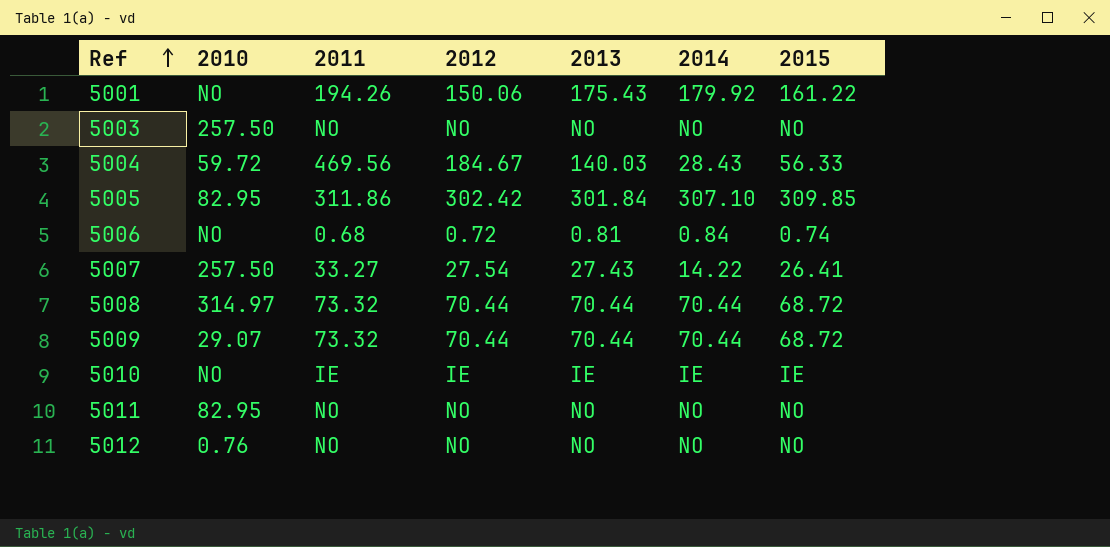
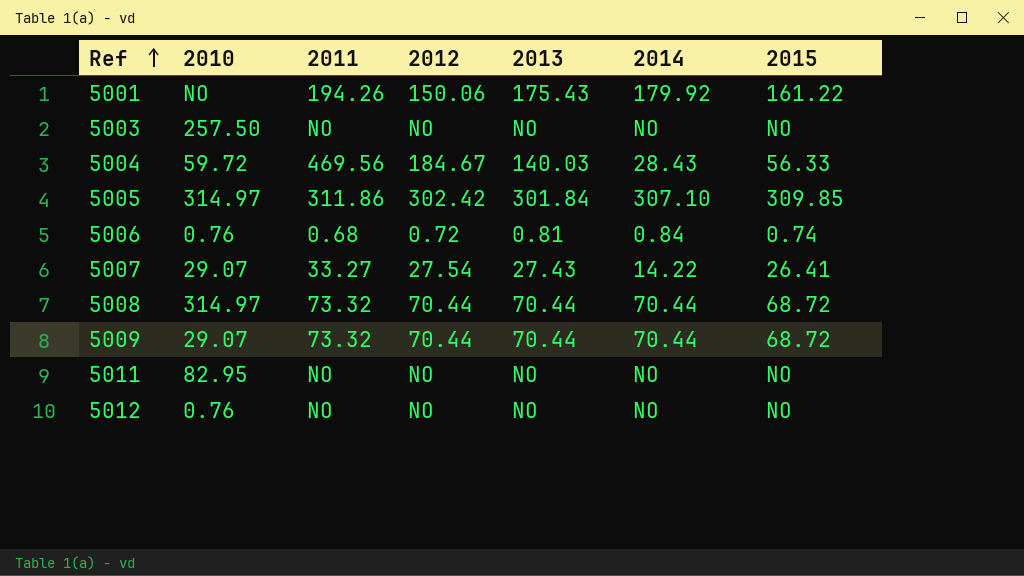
row 5010: NO | IE | IE | IE | IE | IE -> none
5005 | 2010: 82.95 -> 314.97
5006 | 2010: NO -> 0.76
5007 | 2010: 257.50 -> 29.07

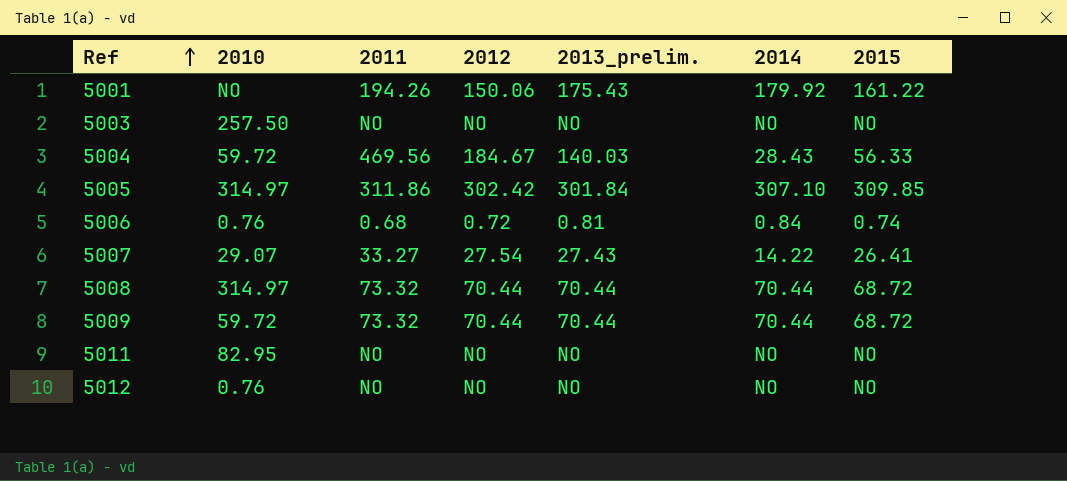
column name: 2013 -> 2013_prelim.
5009 | 2010: 29.07 -> 59.72

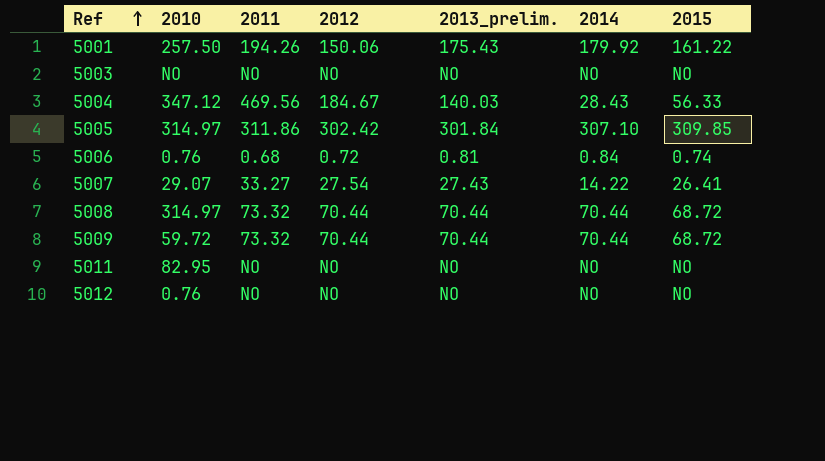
5001 | 2010: NO -> 257.50
5003 | 2010: 257.50 -> NO
5004 | 2010: 59.72 -> 347.12

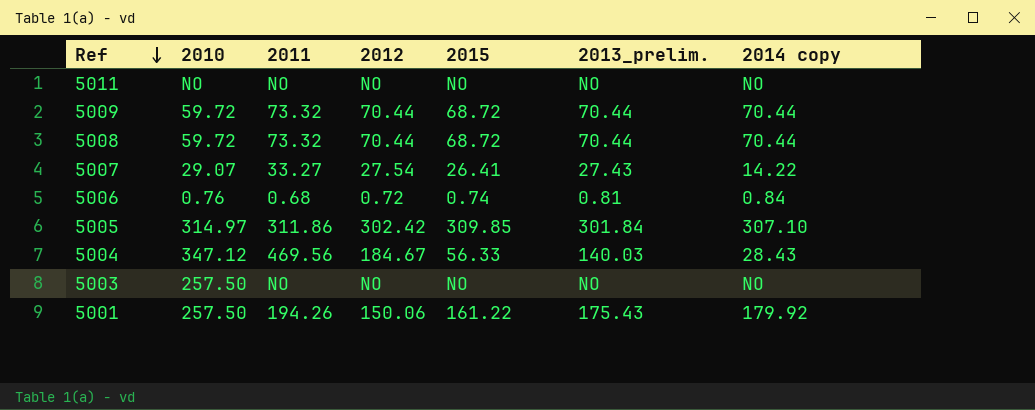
row order: Ref ascending -> Ref descending
column 2015 | position: 7 -> 5
column name: 2014 -> 2014 copy
row 5012: 0.76 | NO | NO | NO | NO | NO -> none
5011 | 2010: 82.95 -> NO
5008 | 2010: 314.97 -> 59.72
5003 | 2010: NO -> 257.50

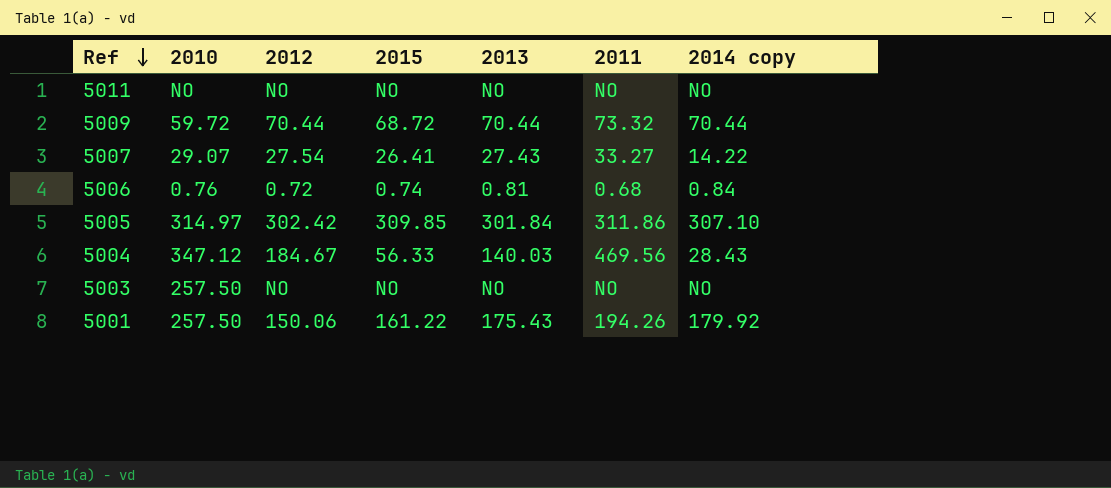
column name: 2013_prelim. -> 2013
column 2011 | position: 3 -> 6
row 5008: 59.72 | 73.32 | 70.44 | 68.72 | 70.44 | 70.44 -> none

